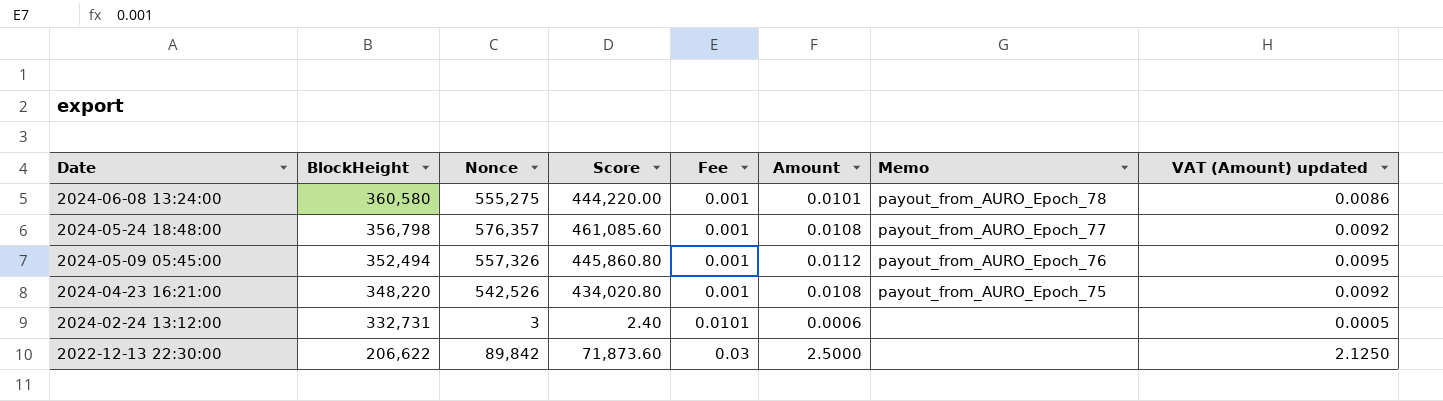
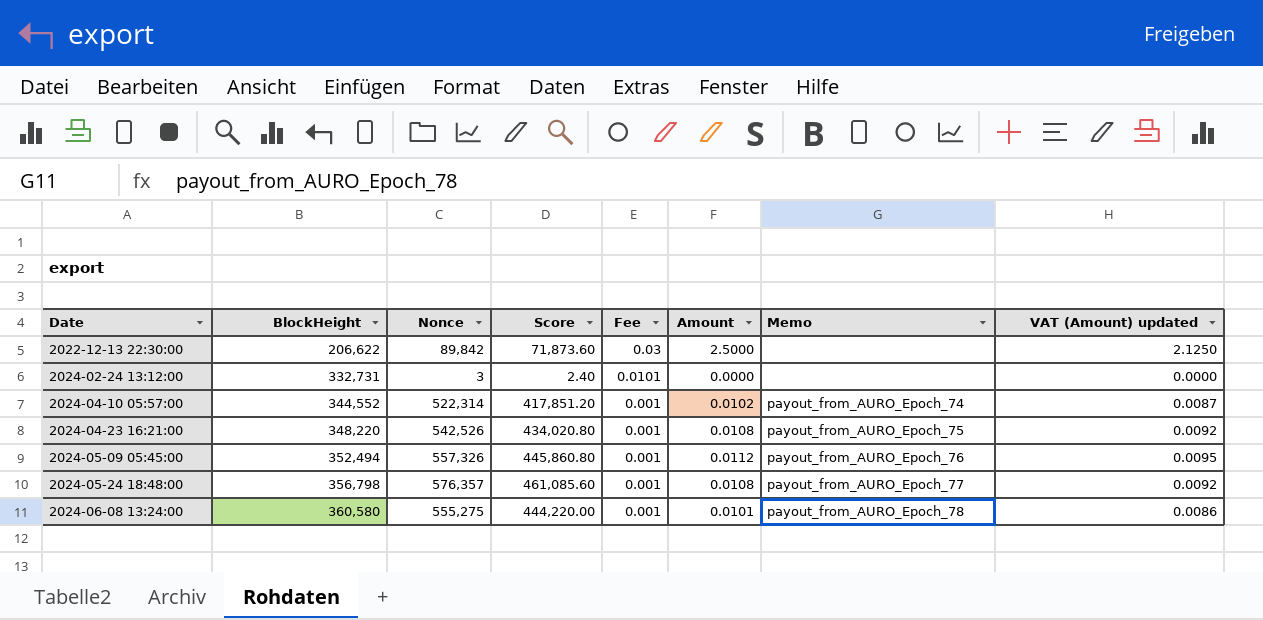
row order: Date descending -> Date ascending
2024-02-24 13:12:00 | Amount: 0.0006 -> 0.0000
2024-02-24 13:12:00 | VAT (Amount) updated: 0.0005 -> 0.0000
row 2024-04-10 05:57:00: none -> 344,552 | 522,314 | 417,851.20 | 0.001 | 0.0102 | payout_from_AURO_Epoch_74 | 0.0087

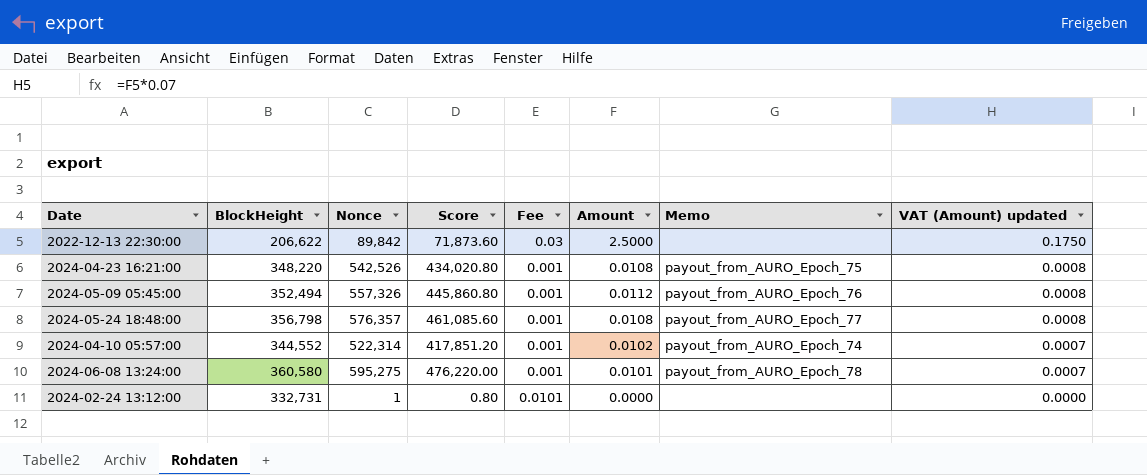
row order: Date ascending -> VAT (Amount) updated descending
column VAT (Amount) updated | formula: [Amount] * 0.85 -> [Amount] * 0.07
2024-06-08 13:24:00 | Nonce: 555,275 -> 595,275
2024-06-08 13:24:00 | Score: 444,220.00 -> 476,220.00
2024-02-24 13:12:00 | Nonce: 3 -> 1
2024-02-24 13:12:00 | Score: 2.40 -> 0.80

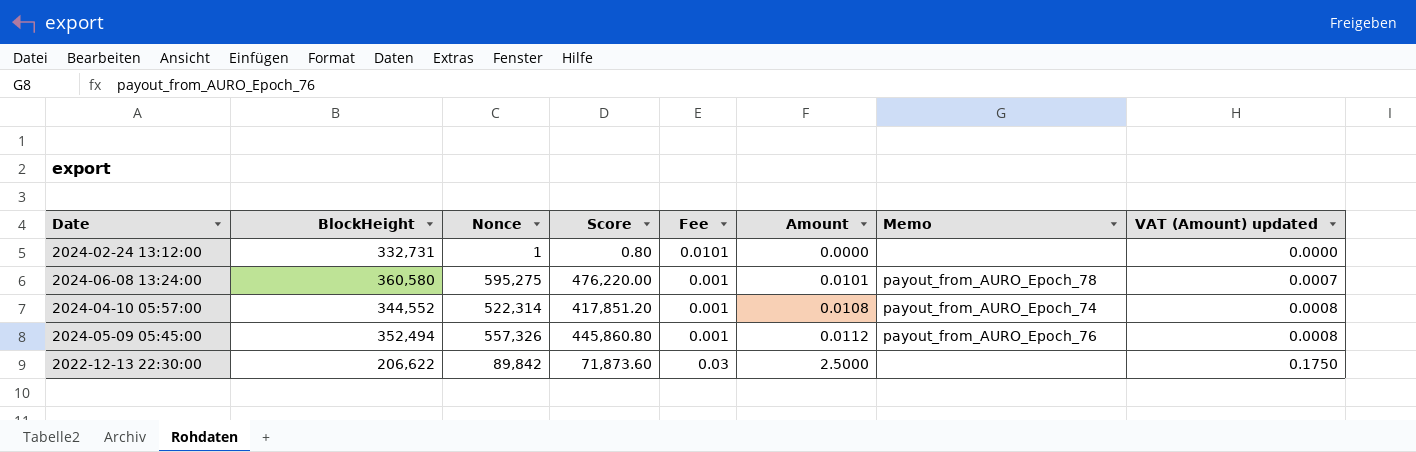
row order: VAT (Amount) updated descending -> Amount ascending
row 2024-04-23 16:21:00: 348,220 | 542,526 | 434,020.80 | 0.001 | 0.0108 | payout_from_AURO_Epoch_75 | 0.0008 -> none
row 2024-05-24 18:48:00: 356,798 | 576,357 | 461,085.60 | 0.001 | 0.0108 | payout_from_AURO_Epoch_77 | 0.0008 -> none
2024-04-10 05:57:00 | Amount: 0.0102 -> 0.0108
2024-04-10 05:57:00 | VAT (Amount) updated: 0.0007 -> 0.0008

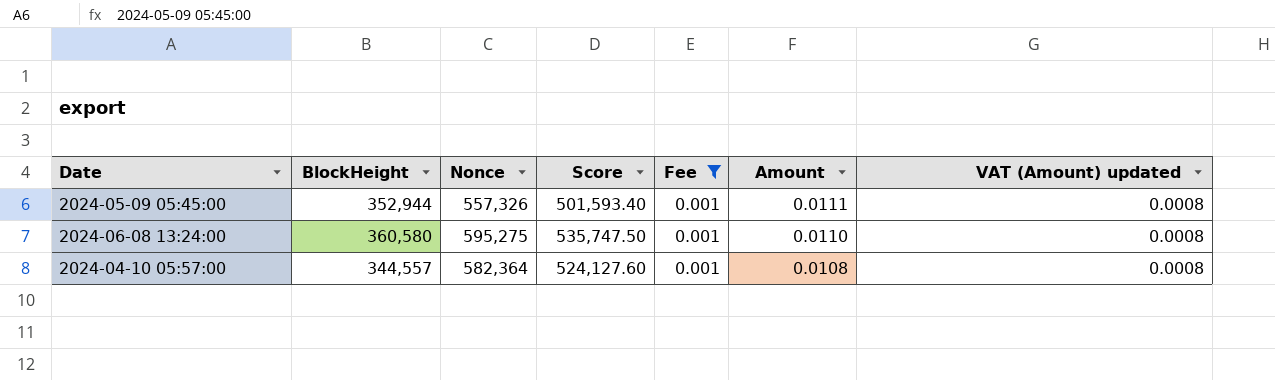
filter: none -> Fee = 0.001
row order: Amount ascending -> Amount descending
column Memo | position: 7 -> none
column Score | formula: [Nonce] * 0.8 -> [Nonce] * 0.9
2024-05-09 05:45:00 | BlockHeight: 352,494 -> 352,944
2024-05-09 05:45:00 | Amount: 0.0112 -> 0.0111
2024-06-08 13:24:00 | Amount: 0.0101 -> 0.0110
2024-06-08 13:24:00 | VAT (Amount) updated: 0.0007 -> 0.0008
2024-04-10 05:57:00 | BlockHeight: 344,552 -> 344,557
2024-04-10 05:57:00 | Nonce: 522,314 -> 582,364

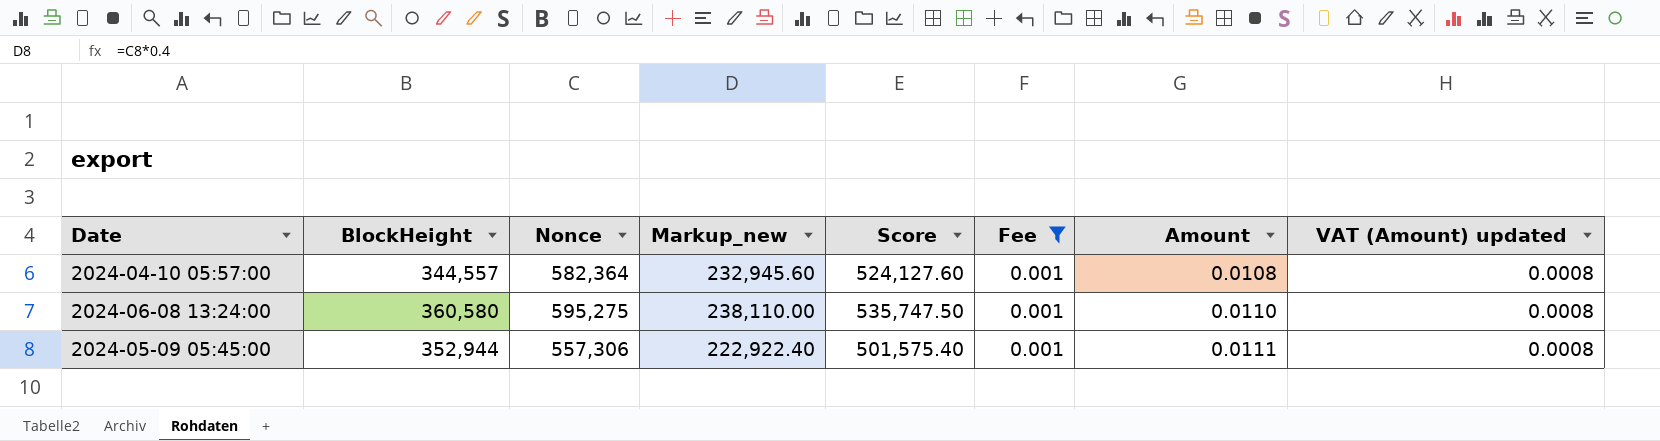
row order: Amount descending -> Amount ascending
column Markup_new | formula: none -> [Nonce] * 0.4
2024-05-09 05:45:00 | Nonce: 557,326 -> 557,306
2024-05-09 05:45:00 | Score: 501,593.40 -> 501,575.40

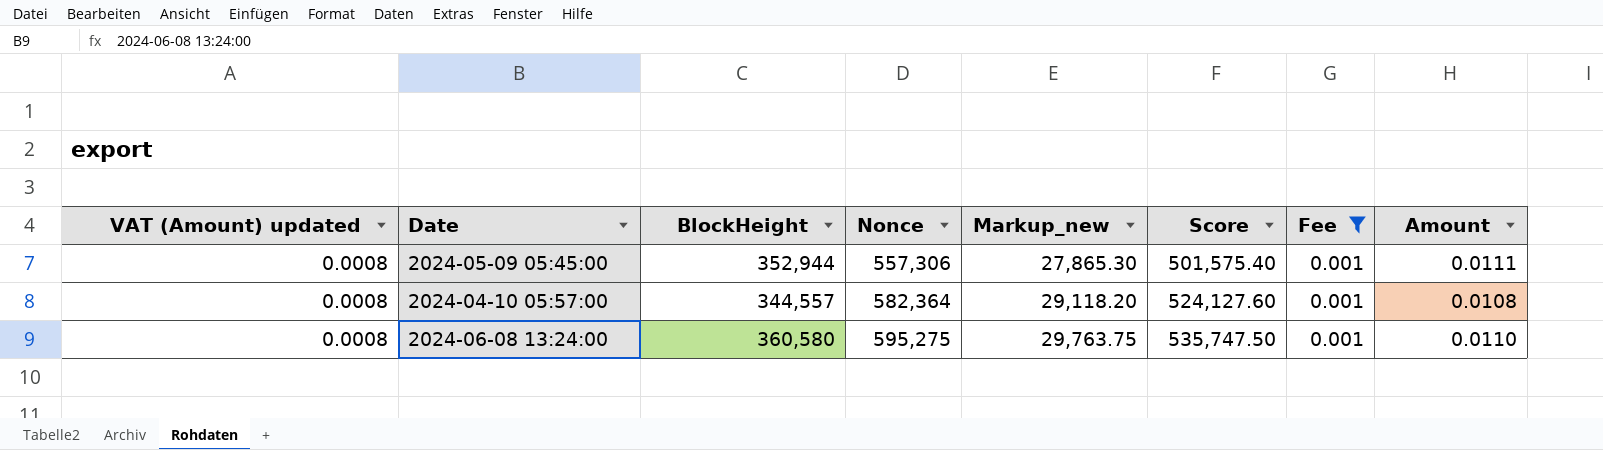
row order: Amount ascending -> Nonce ascending
column VAT (Amount) updated | position: 8 -> 1
column Markup_new | formula: [Nonce] * 0.4 -> [Nonce] * 0.05

